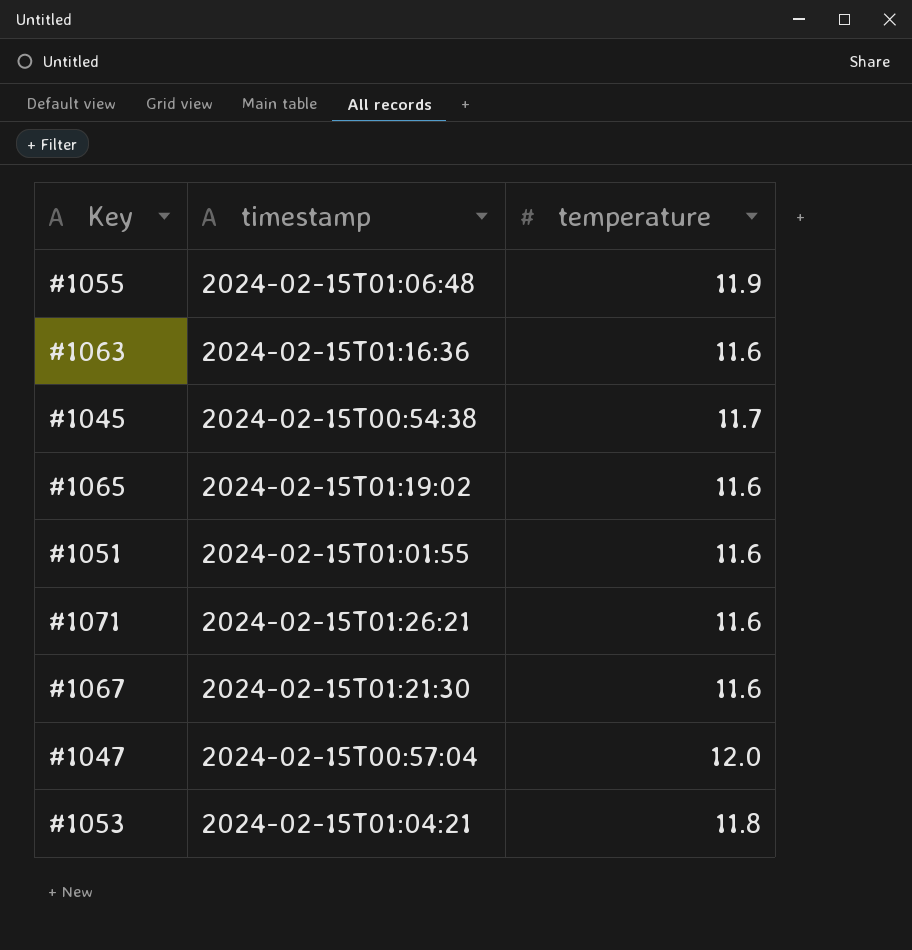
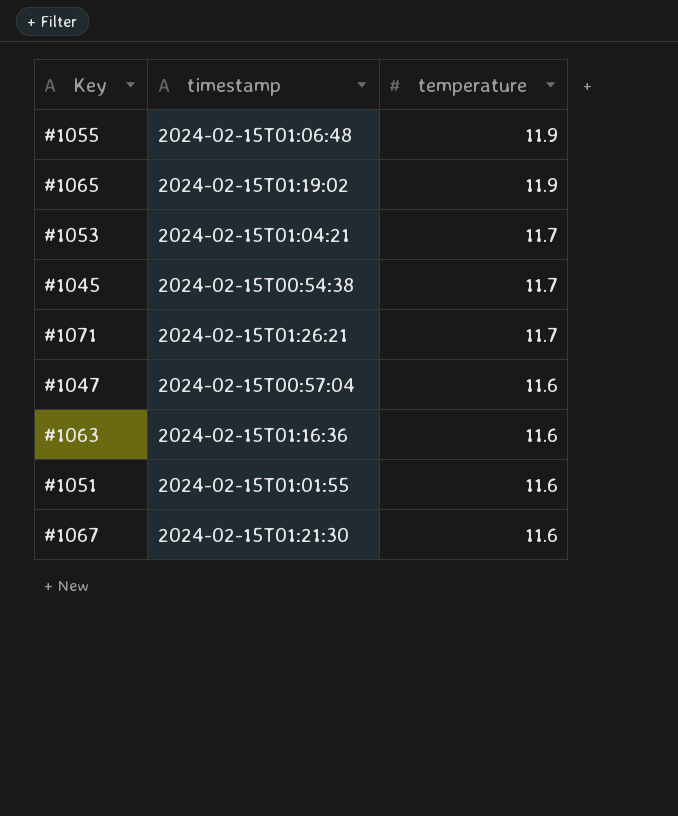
row order: none -> temperature descending
#1065 | temperature: 11.6 -> 11.9
#1053 | temperature: 11.8 -> 11.7
#1071 | temperature: 11.6 -> 11.7
#1047 | temperature: 12.0 -> 11.6

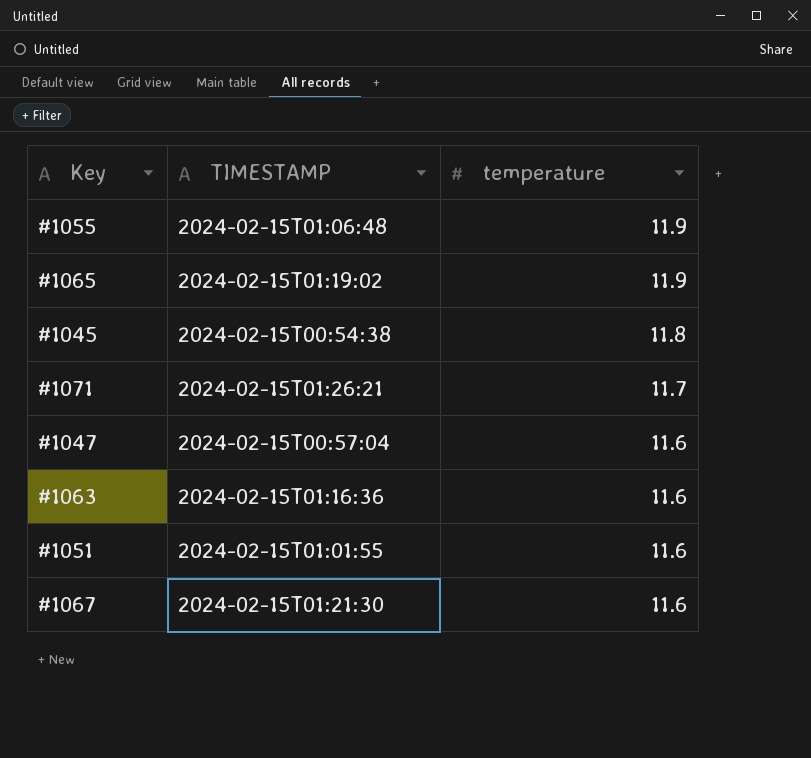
column name: timestamp -> TIMESTAMP
row #1053: 2024-02-15T01:04:21 | 11.7 -> none
#1045 | temperature: 11.7 -> 11.8

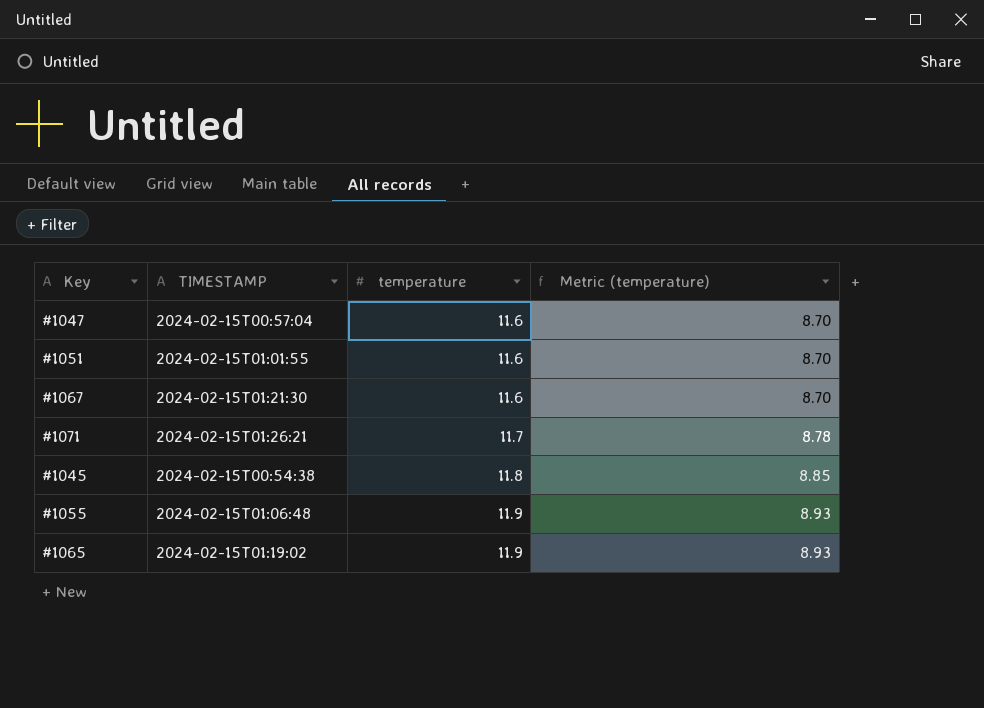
row order: temperature descending -> temperature ascending
column Metric (temperature) | formula: none -> [temperature] * 0.75
row #1063: 2024-02-15T01:16:36 | 11.6 -> none

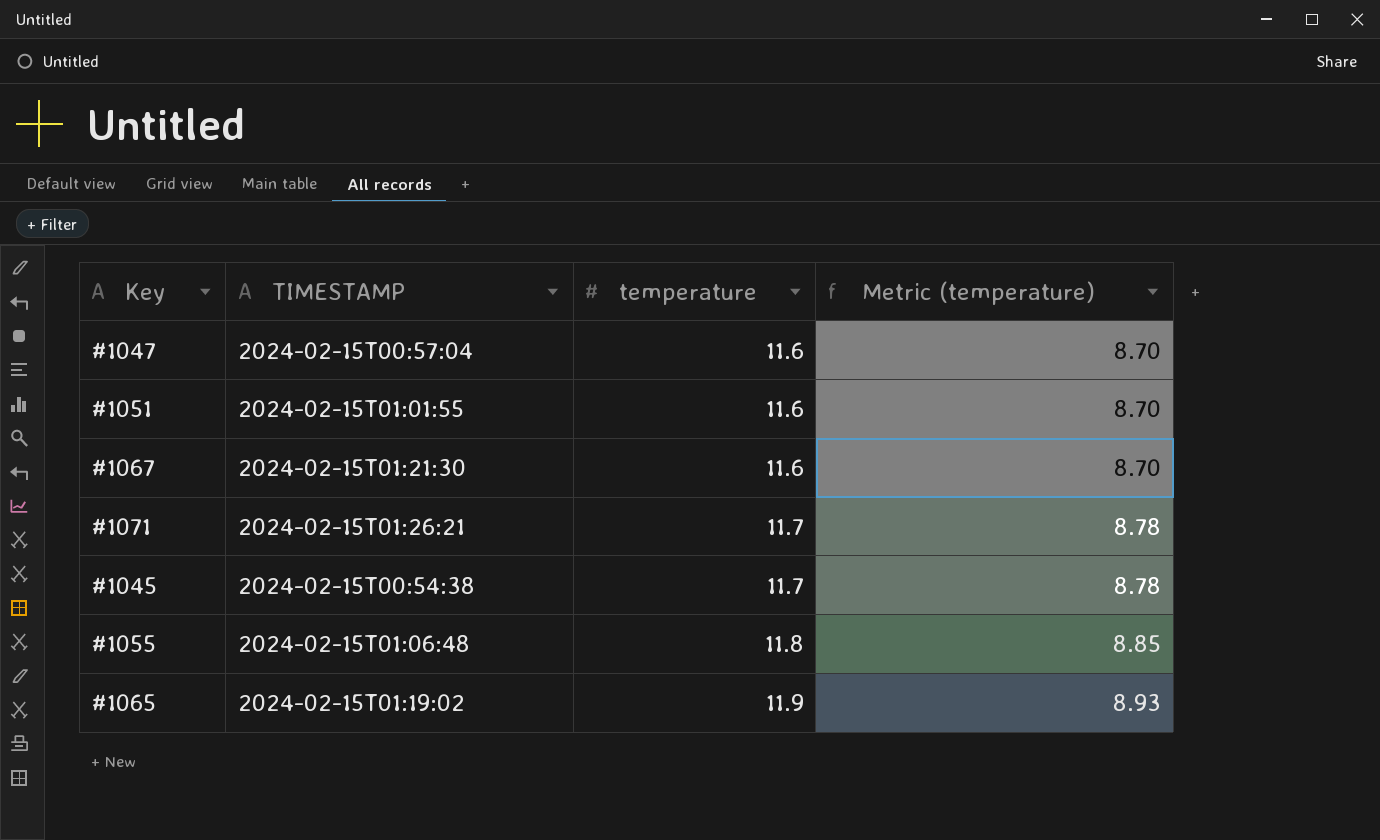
#1045 | temperature: 11.8 -> 11.7
#1045 | Metric (temperature): 8.85 -> 8.78
#1055 | temperature: 11.9 -> 11.8
#1055 | Metric (temperature): 8.93 -> 8.85

